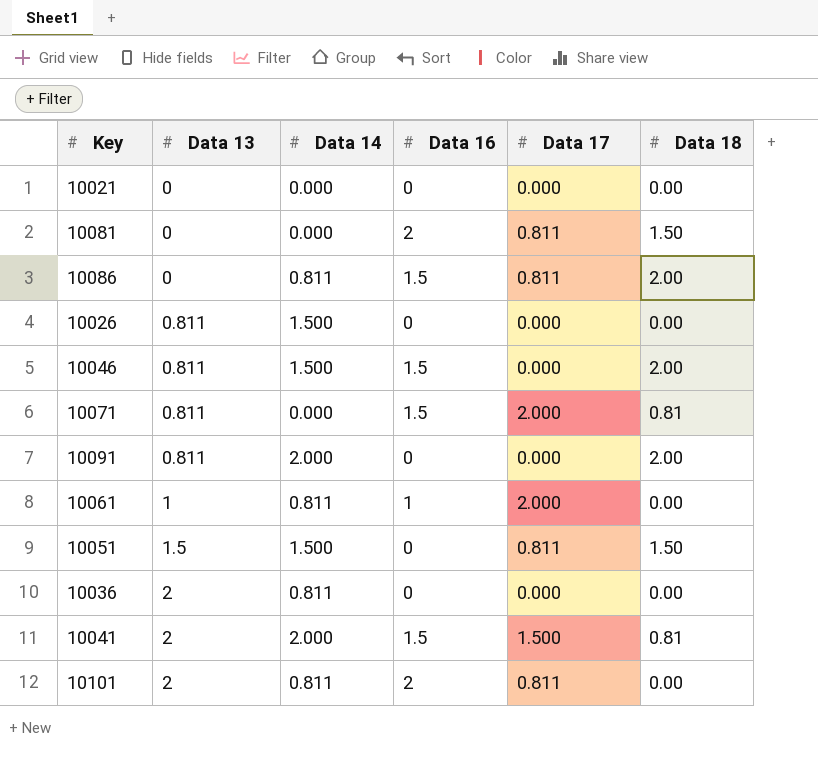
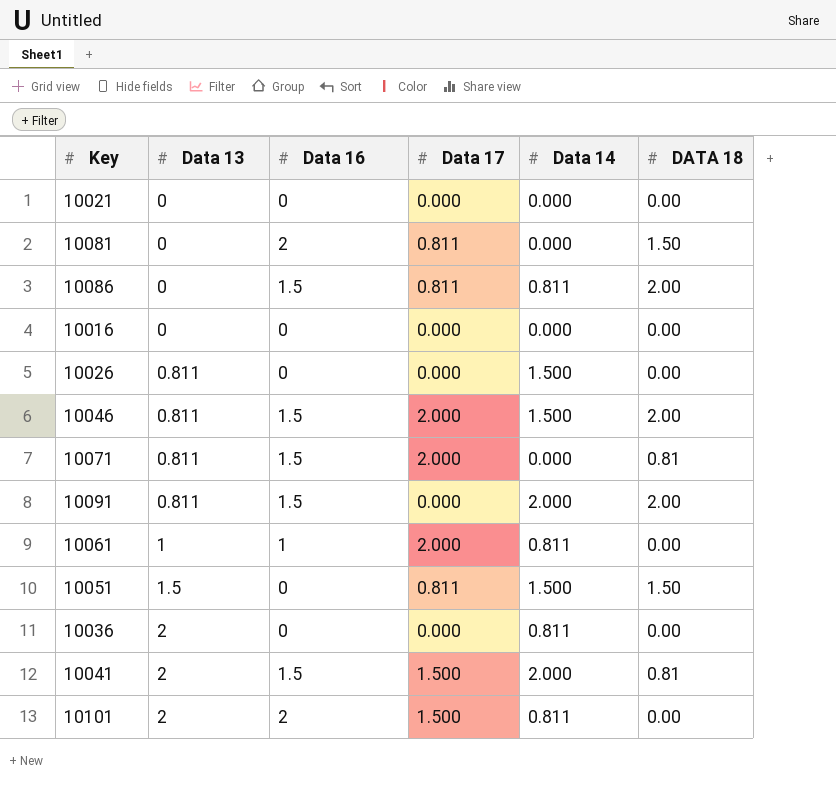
column Data 14 | position: 3 -> 5
column name: Data 18 -> DATA 18
row 10016: none -> 0 | 0 | 0.000 | 0.000 | 0.00
10046 | Data 17: 0.000 -> 2.000
10091 | Data 16: 0 -> 1.5
10101 | Data 17: 0.811 -> 1.500

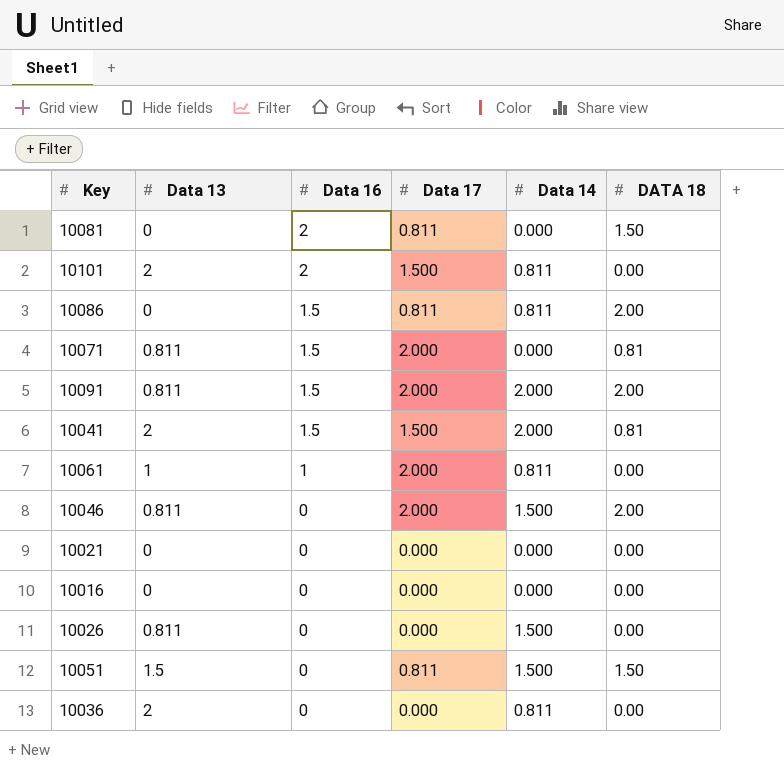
row order: Data 13 ascending -> Data 16 descending
10091 | Data 17: 0.000 -> 2.000
10046 | Data 16: 1.5 -> 0

